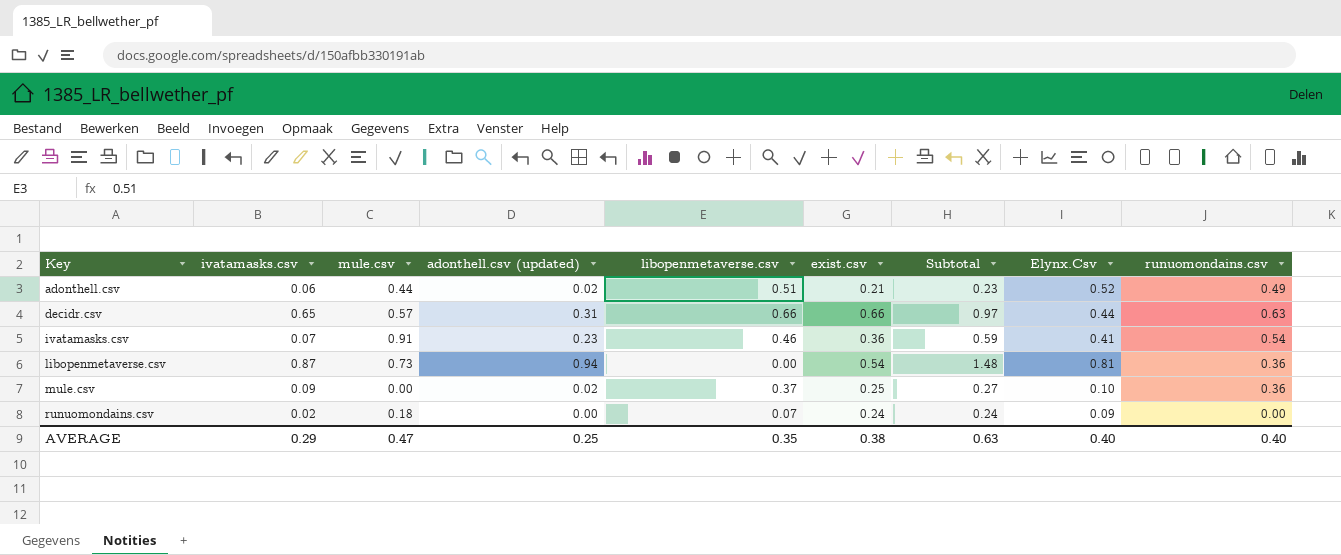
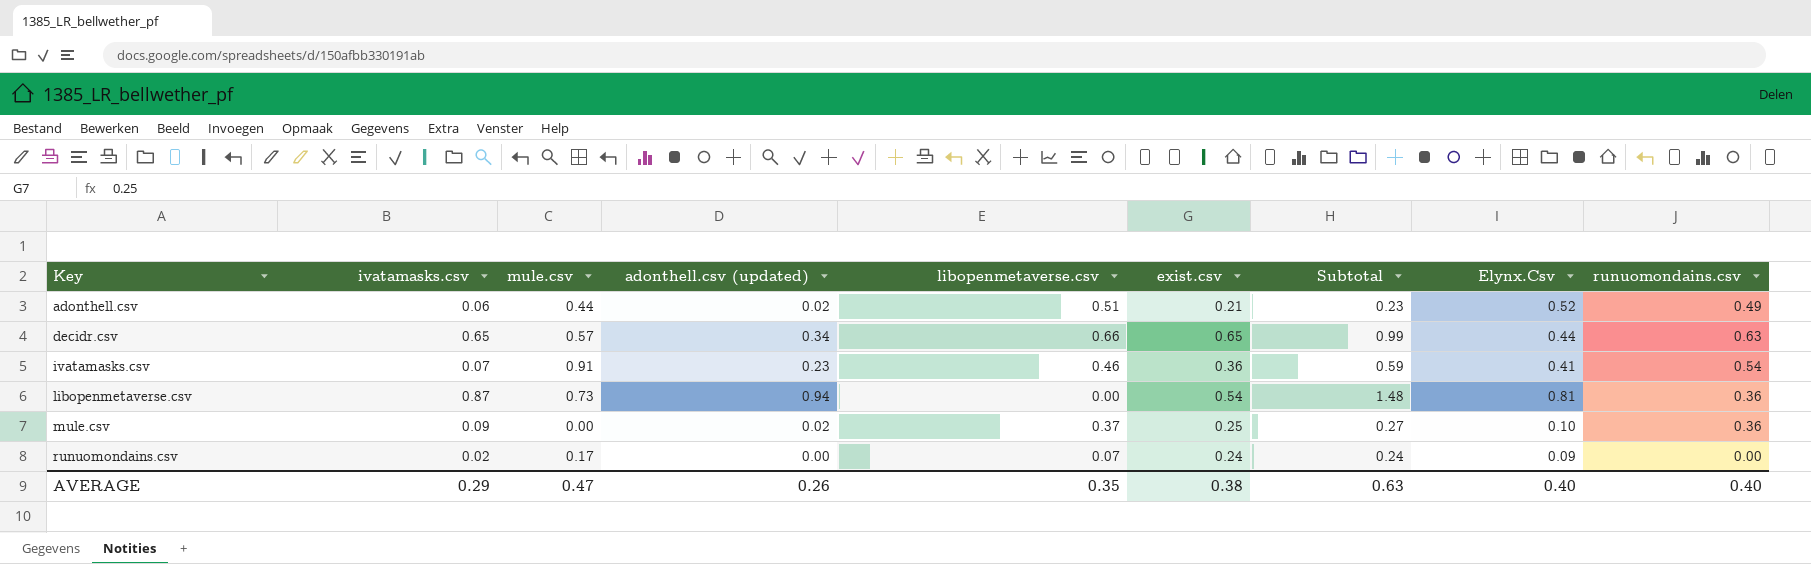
decidr.csv | adonthell.csv (updated): 0.31 -> 0.34
decidr.csv | exist.csv: 0.66 -> 0.65
decidr.csv | Subtotal: 0.97 -> 0.99
runuomondains.csv | mule.csv: 0.18 -> 0.17
AVERAGE | adonthell.csv (updated): 0.25 -> 0.26

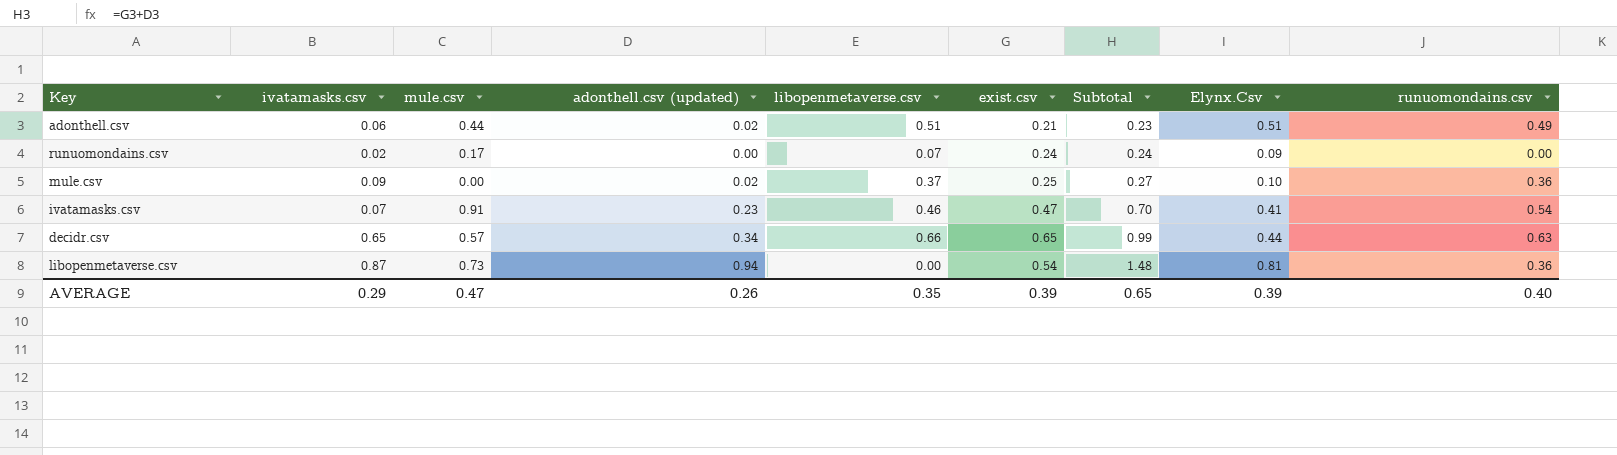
row order: Key ascending -> Subtotal ascending
adonthell.csv | Elynx.Csv: 0.52 -> 0.51
ivatamasks.csv | exist.csv: 0.36 -> 0.47
ivatamasks.csv | Subtotal: 0.59 -> 0.70
AVERAGE | exist.csv: 0.38 -> 0.39
AVERAGE | Subtotal: 0.63 -> 0.65
AVERAGE | Elynx.Csv: 0.40 -> 0.39

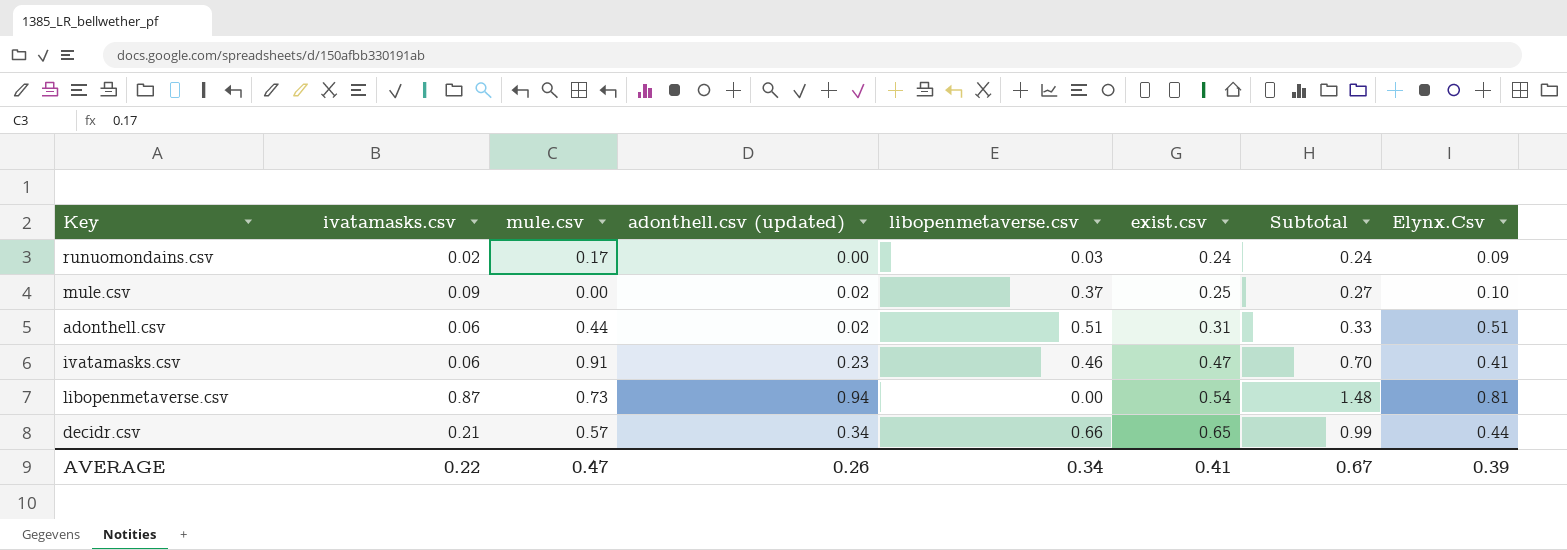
row order: Subtotal ascending -> exist.csv ascending
column runuomondains.csv | position: 9 -> none
runuomondains.csv | libopenmetaverse.csv: 0.07 -> 0.03
adonthell.csv | exist.csv: 0.21 -> 0.31
adonthell.csv | Subtotal: 0.23 -> 0.33
ivatamasks.csv | ivatamasks.csv: 0.07 -> 0.06
decidr.csv | ivatamasks.csv: 0.65 -> 0.21
AVERAGE | ivatamasks.csv: 0.29 -> 0.22
AVERAGE | libopenmetaverse.csv: 0.35 -> 0.34
AVERAGE | exist.csv: 0.39 -> 0.41
AVERAGE | Subtotal: 0.65 -> 0.67

